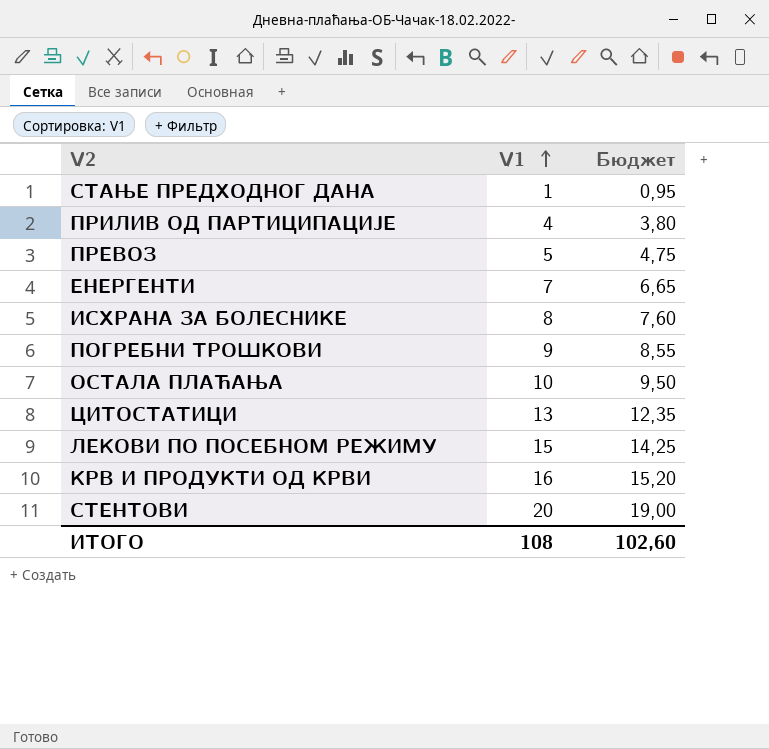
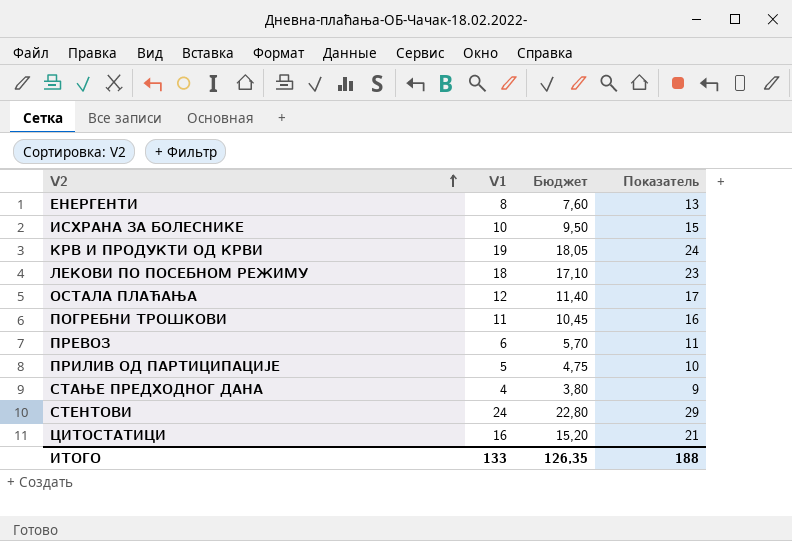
row order: V1 ascending -> V2 ascending
column Показатель | formula: none -> [V1] + 5
ЕНЕРГЕНТИ | V1: 7 -> 8
ЕНЕРГЕНТИ | Бюджет: 6,65 -> 7,60
ИСХРАНА ЗА БОЛЕСНИКЕ | V1: 8 -> 10
ИСХРАНА ЗА БОЛЕСНИКЕ | Бюджет: 7,60 -> 9,50
КРВ И ПРОДУКТИ ОД КРВИ | V1: 16 -> 19
КРВ И ПРОДУКТИ ОД КРВИ | Бюджет: 15,20 -> 18,05
ЛЕКОВИ ПО ПОСЕБНОМ РЕЖИМУ | V1: 15 -> 18
ЛЕКОВИ ПО ПОСЕБНОМ РЕЖИМУ | Бюджет: 14,25 -> 17,10
ОСТАЛА ПЛАЋАЊА | V1: 10 -> 12
ОСТАЛА ПЛАЋАЊА | Бюджет: 9,50 -> 11,40
ПОГРЕБНИ ТРОШКОВИ | V1: 9 -> 11
ПОГРЕБНИ ТРОШКОВИ | Бюджет: 8,55 -> 10,45
ПРЕВОЗ | V1: 5 -> 6
ПРЕВОЗ | Бюджет: 4,75 -> 5,70
ПРИЛИВ ОД ПАРТИЦИПАЦИЈЕ | V1: 4 -> 5
ПРИЛИВ ОД ПАРТИЦИПАЦИЈЕ | Бюджет: 3,80 -> 4,75
СТАЊЕ ПРЕДХОДНОГ ДАНА | V1: 1 -> 4
СТАЊЕ ПРЕДХОДНОГ ДАНА | Бюджет: 0,95 -> 3,80
СТЕНТОВИ | V1: 20 -> 24
СТЕНТОВИ | Бюджет: 19,00 -> 22,80
ЦИТОСТАТИЦИ | V1: 13 -> 16
ЦИТОСТАТИЦИ | Бюджет: 12,35 -> 15,20
ИТОГО | V1: 108 -> 133
ИТОГО | Бюджет: 102,60 -> 126,35

